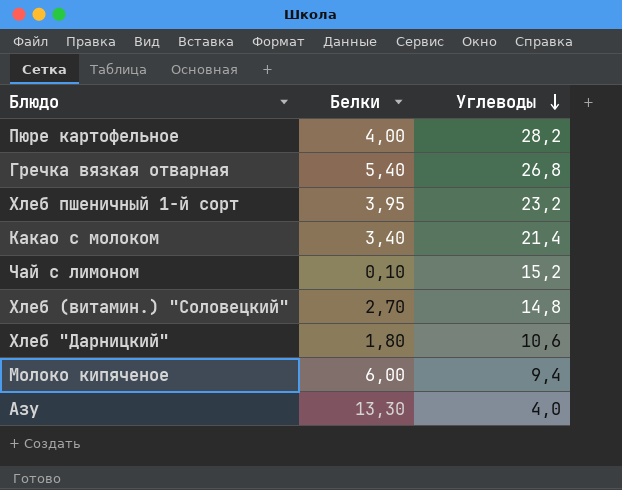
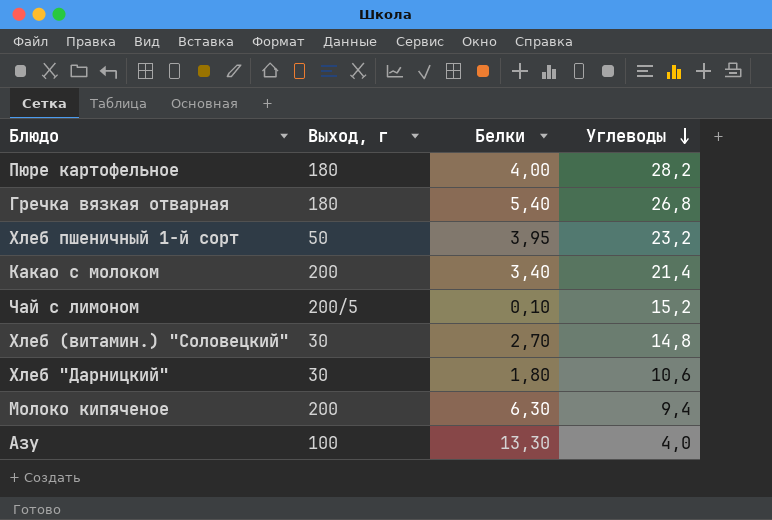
column Выход, г | position: none -> 2
Молоко кипяченое | Белки: 6,00 -> 6,30

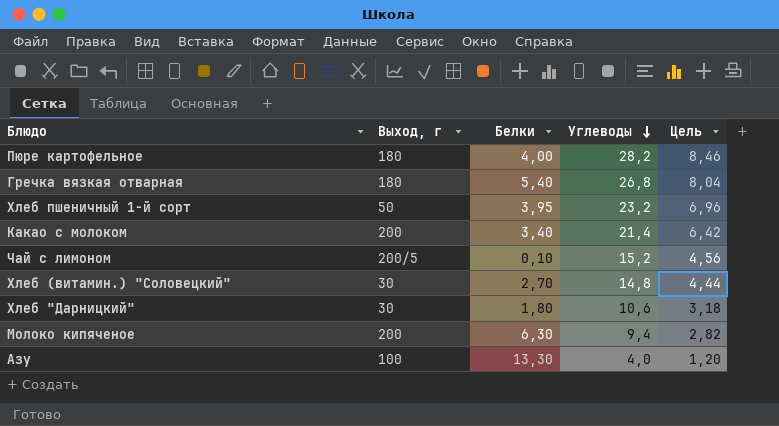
column Цель | formula: none -> [Углеводы] * 0,3

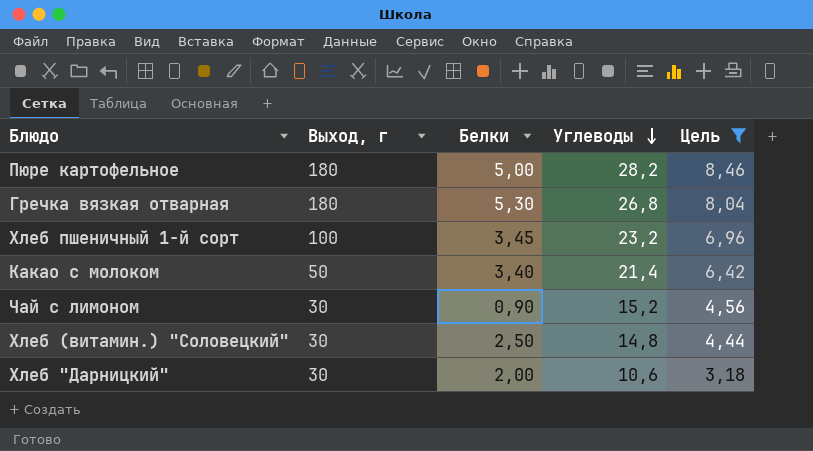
filter: none -> Цель >= 3,18
Пюре картофельное | Белки: 4,00 -> 5,00
Гречка вязкая отварная | Белки: 5,40 -> 5,30
Хлеб пшеничный 1-й сорт | Выход, г: 50 -> 100
Хлеб пшеничный 1-й сорт | Белки: 3,95 -> 3,45
Какао с молоком | Выход, г: 200 -> 50
Чай с лимоном | Выход, г: 200/5 -> 30
Чай с лимоном | Белки: 0,10 -> 0,90
Хлеб (витамин.) "Соловецкий" | Белки: 2,70 -> 2,50
Хлеб "Дарницкий" | Белки: 1,80 -> 2,00

